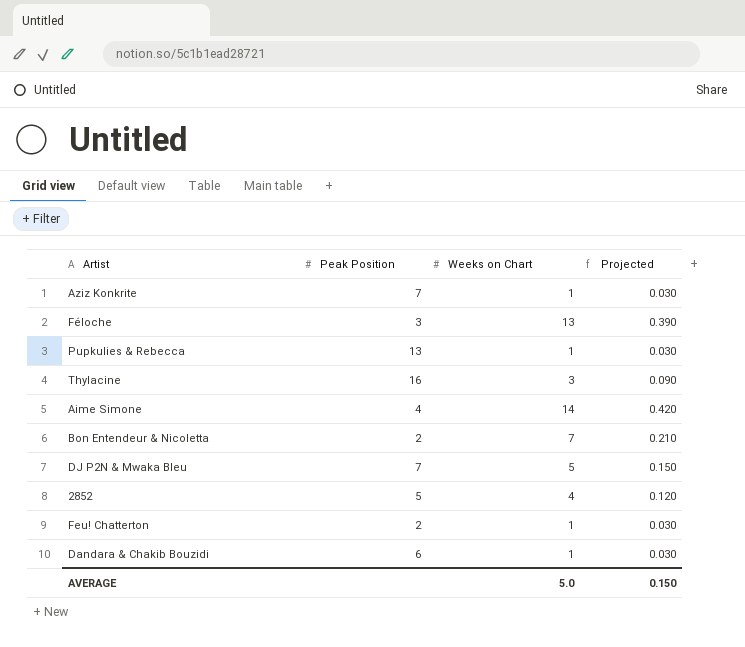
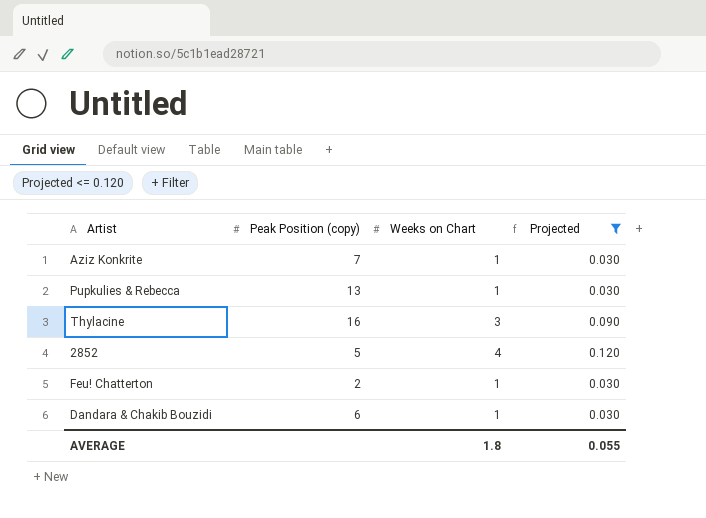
filter: none -> Projected <= 0.120
column name: Peak Position -> Peak Position (copy)
AVERAGE | Weeks on Chart: 5.0 -> 1.8
AVERAGE | Projected: 0.150 -> 0.055

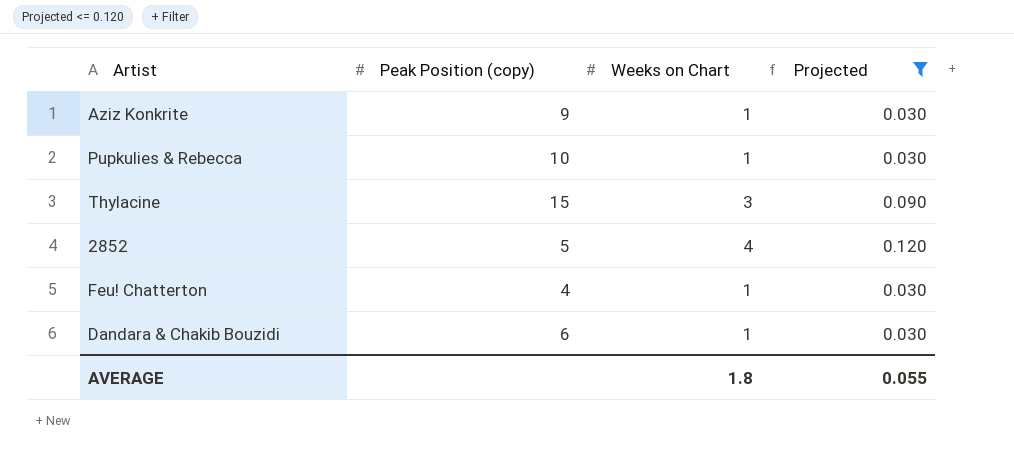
Aziz Konkrite | Peak Position (copy): 7 -> 9
Pupkulies & Rebecca | Peak Position (copy): 13 -> 10
Thylacine | Peak Position (copy): 16 -> 15
Feu! Chatterton | Peak Position (copy): 2 -> 4

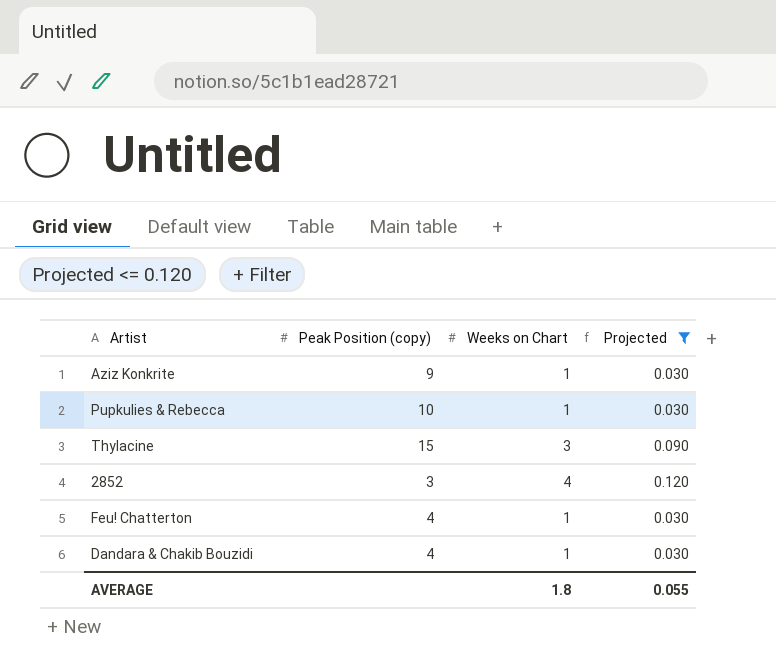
2852 | Peak Position (copy): 5 -> 3
Dandara & Chakib Bouzidi | Peak Position (copy): 6 -> 4

